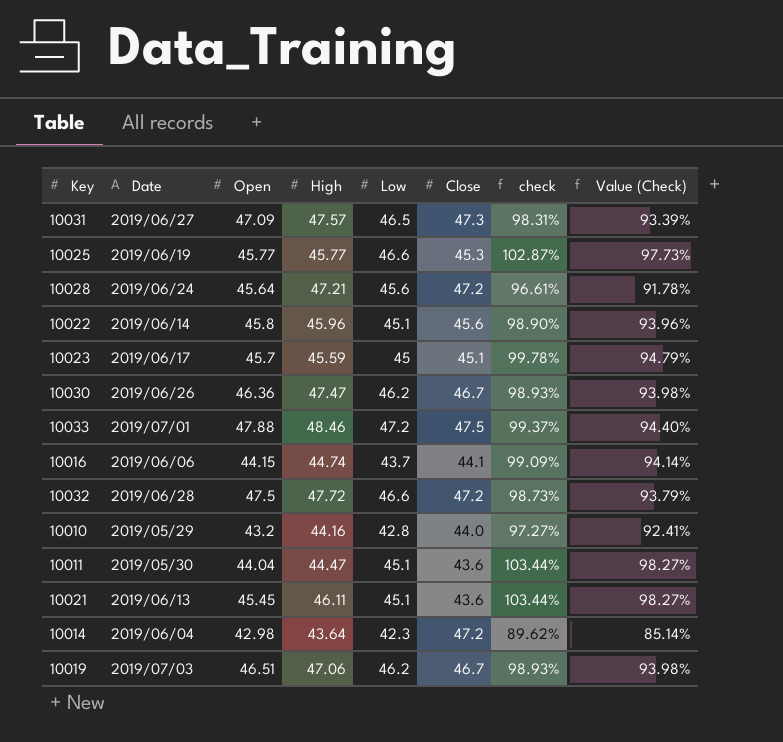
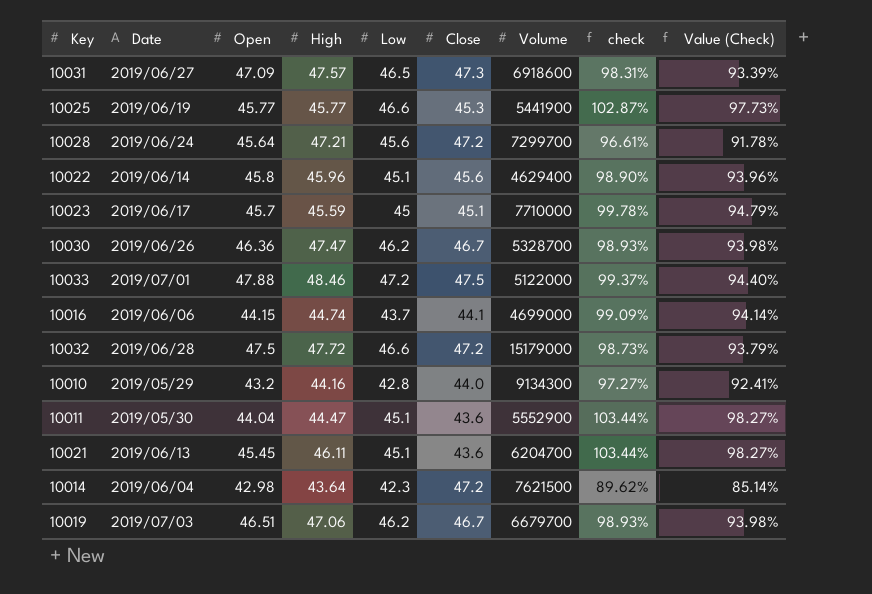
column Volume | position: none -> 7

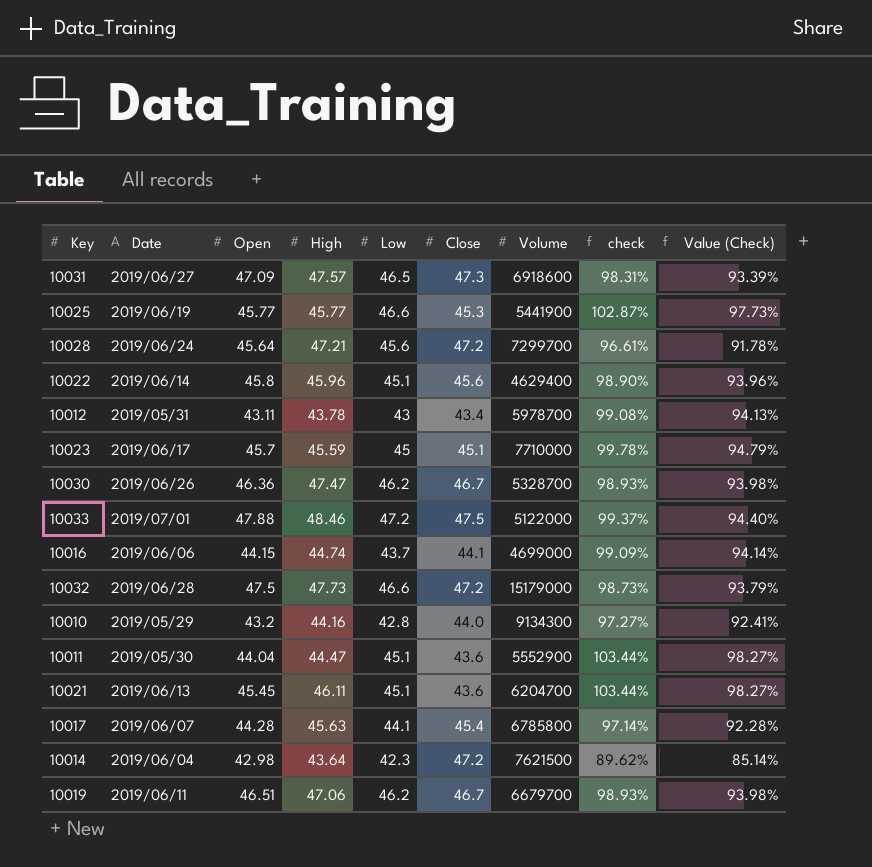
row 10012: none -> 2019/05/31 | 43.11 | 43.78 | 43 | 43.4 | 5978700 | 99.08% | 94.13%
10032 | High: 47.72 -> 47.73
row 10017: none -> 2019/06/07 | 44.28 | 45.63 | 44.1 | 45.4 | 6785800 | 97.14% | 92.28%
10019 | Date: 2019/07/03 -> 2019/06/11

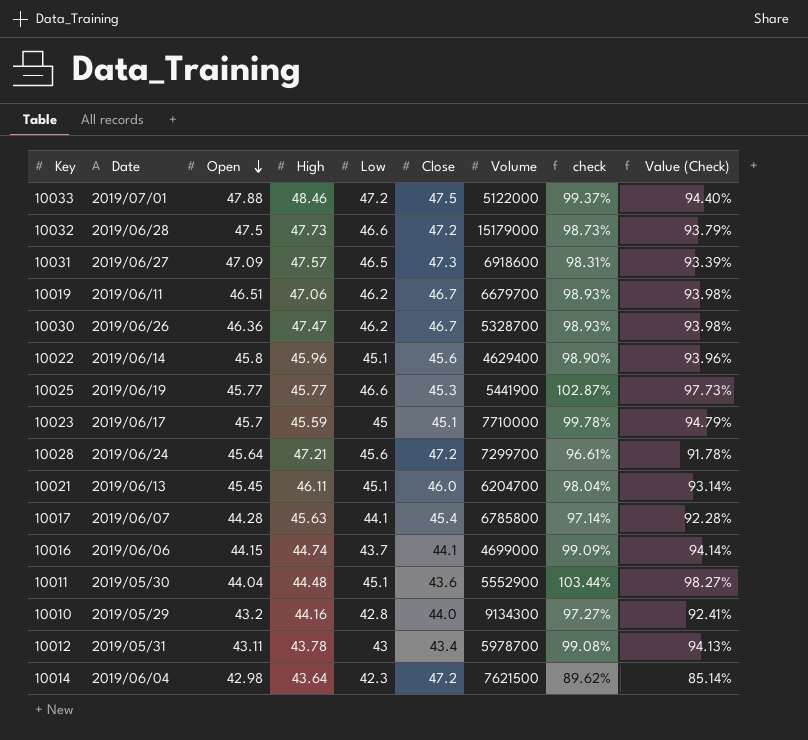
row order: none -> Open descending
10021 | Close: 43.6 -> 46.0
10021 | check: 103.44% -> 98.04%
10021 | Value (Check): 98.27% -> 93.14%
10011 | High: 44.47 -> 44.48

